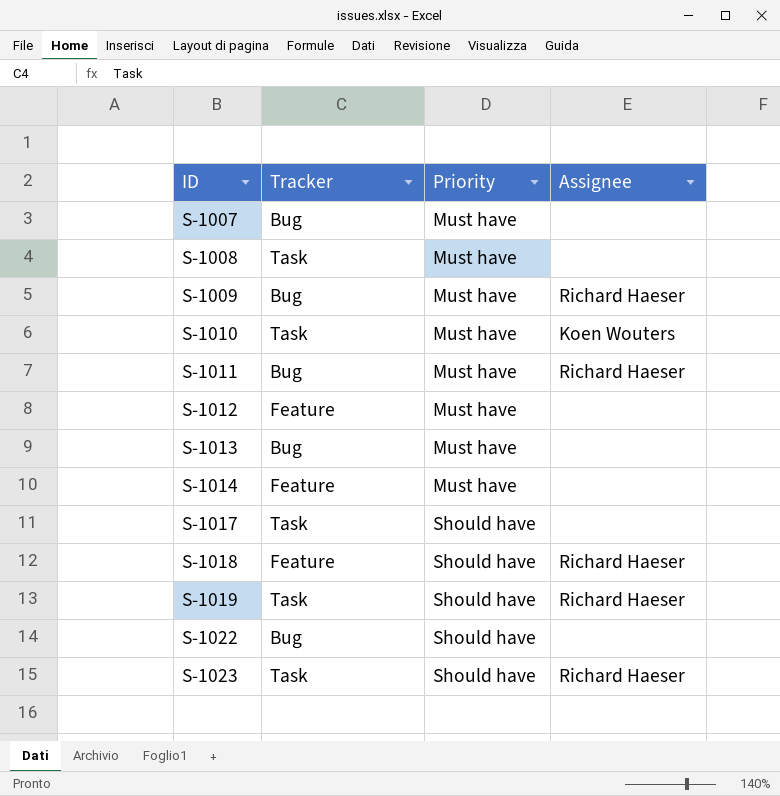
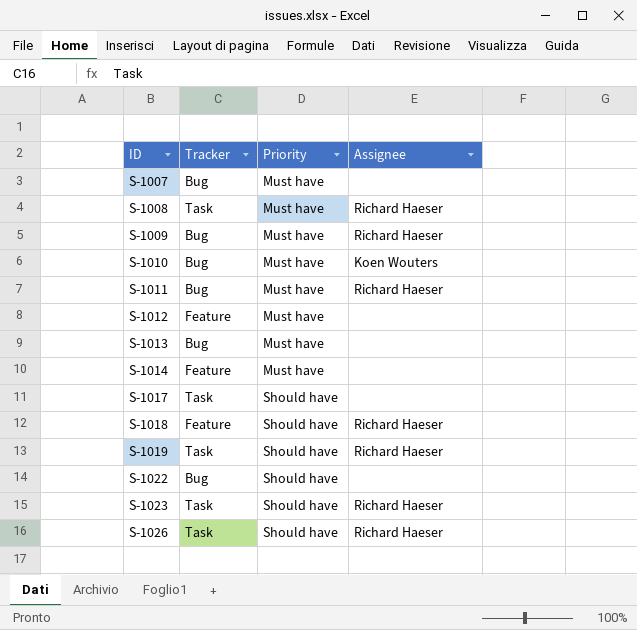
S-1008 | Assignee: none -> Richard Haeser
S-1010 | Tracker: Task -> Bug
row S-1026: none -> Task | Should have | Richard Haeser

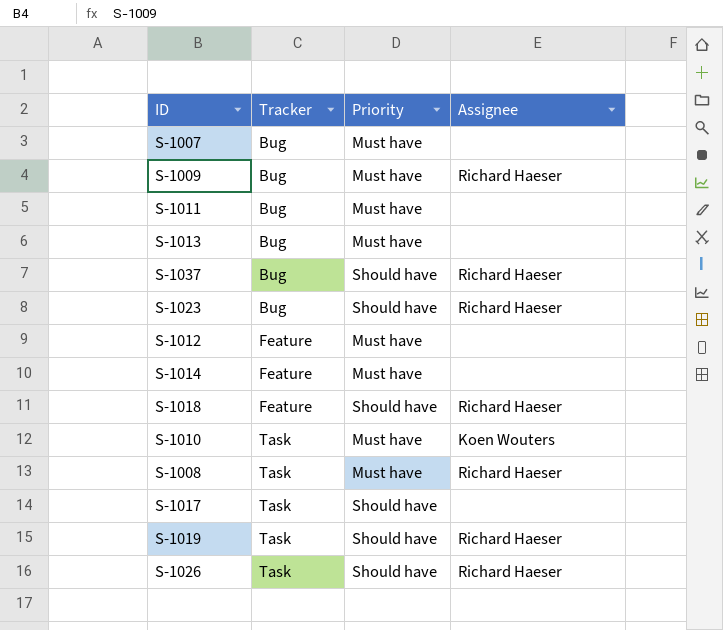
row order: ID ascending -> Tracker ascending
row S-1022: Bug | Should have | none -> none
S-1011 | Assignee: Richard Haeser -> none
row S-1037: none -> Bug | Should have | Richard Haeser
S-1023 | Tracker: Task -> Bug
S-1010 | Tracker: Bug -> Task

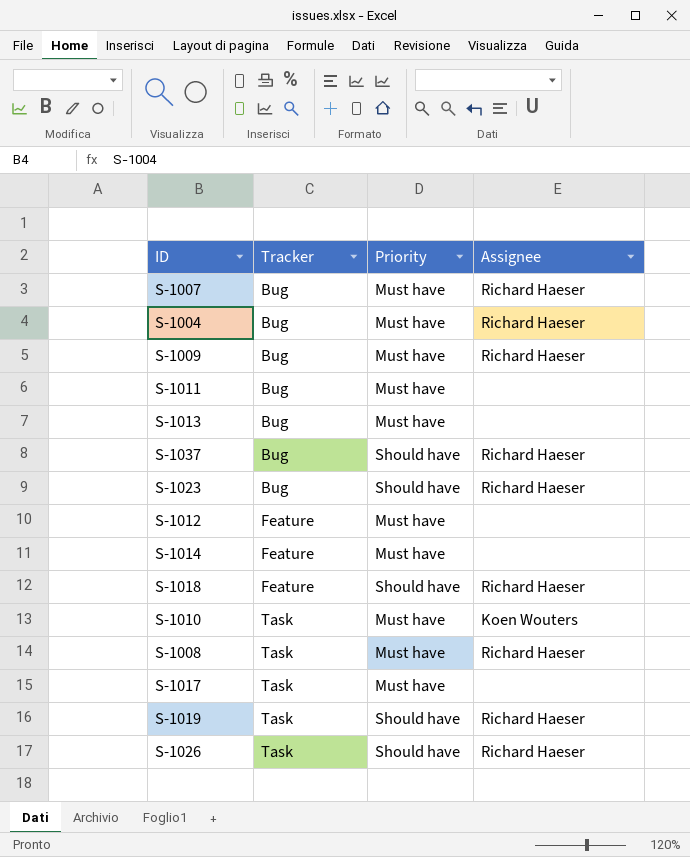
S-1007 | Assignee: none -> Richard Haeser
row S-1004: none -> Bug | Must have | Richard Haeser
S-1017 | Priority: Should have -> Must have

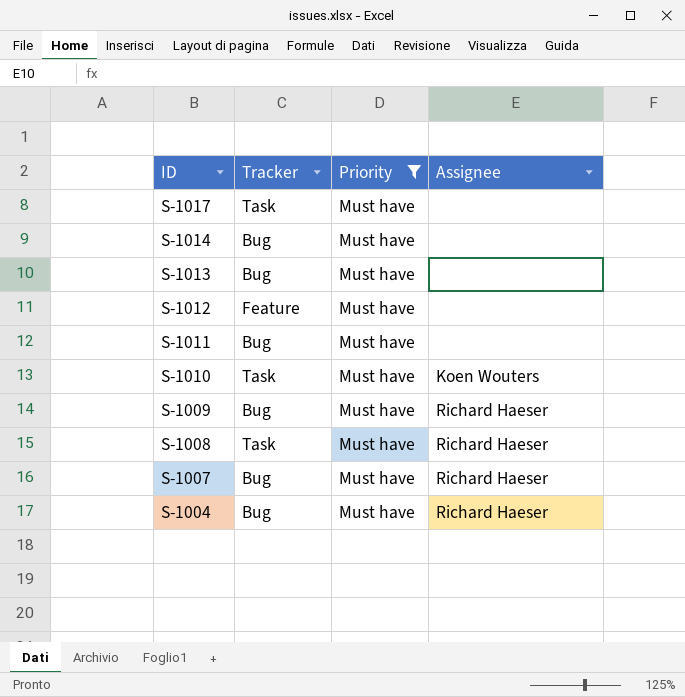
filter: none -> Priority = Must have
row order: Tracker ascending -> ID descending
S-1014 | Tracker: Feature -> Bug

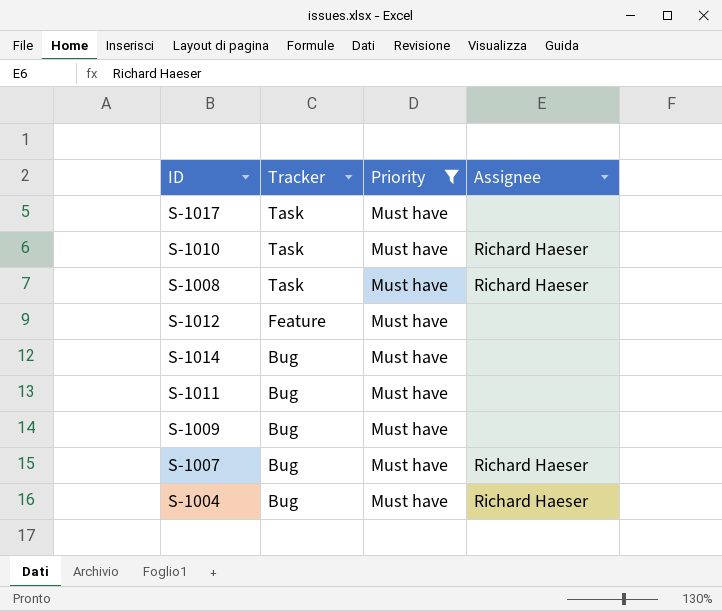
row order: ID descending -> Tracker descending
row S-1013: Bug | Must have | none -> none
S-1010 | Assignee: Koen Wouters -> Richard Haeser
S-1009 | Assignee: Richard Haeser -> none

